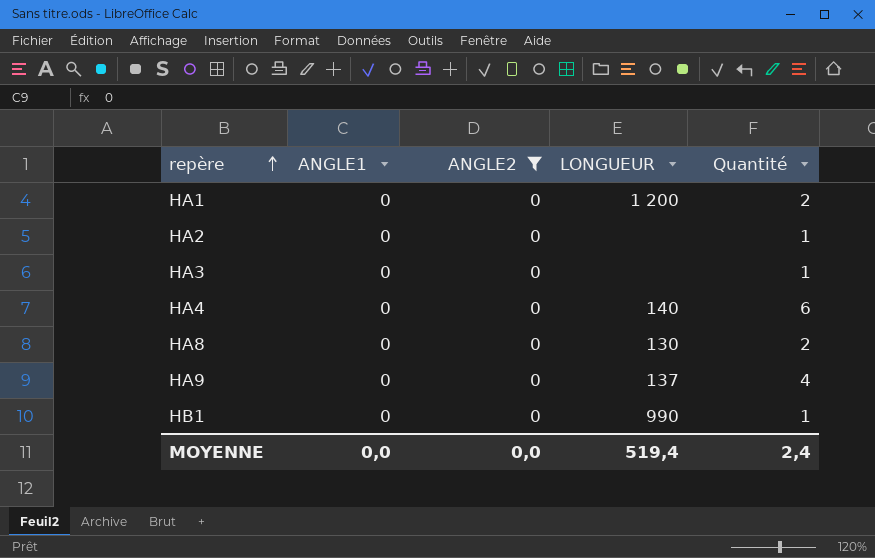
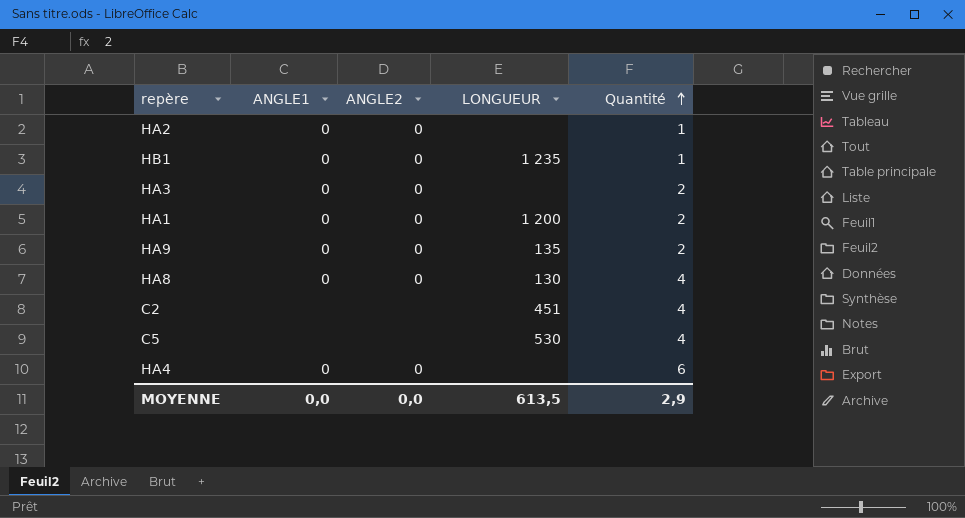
filter: ANGLE2 = 0 -> none
row order: repère ascending -> Quantité ascending
HB1 | LONGUEUR: 990 -> 1 235
HA3 | Quantité: 1 -> 2
HA9 | LONGUEUR: 137 -> 135
HA9 | Quantité: 4 -> 2
HA8 | Quantité: 2 -> 4
HA4 | LONGUEUR: 140 -> none
MOYENNE | LONGUEUR: 519,4 -> 613,5
MOYENNE | Quantité: 2,4 -> 2,9

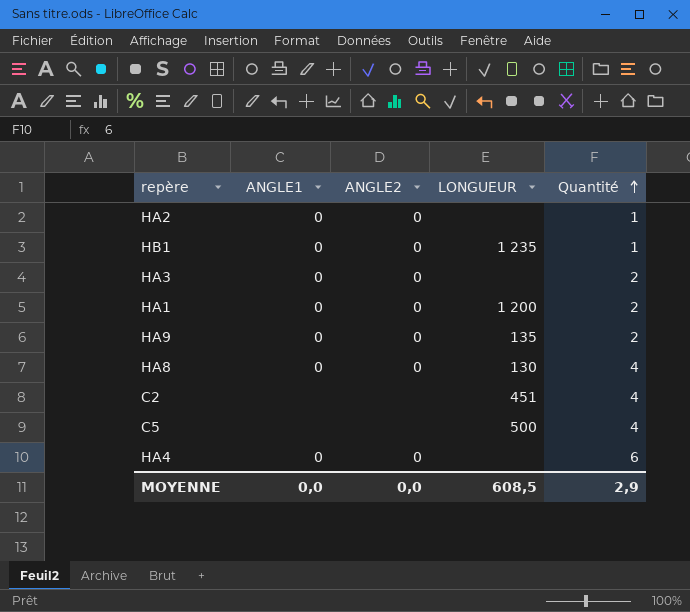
C5 | LONGUEUR: 530 -> 500
MOYENNE | LONGUEUR: 613,5 -> 608,5

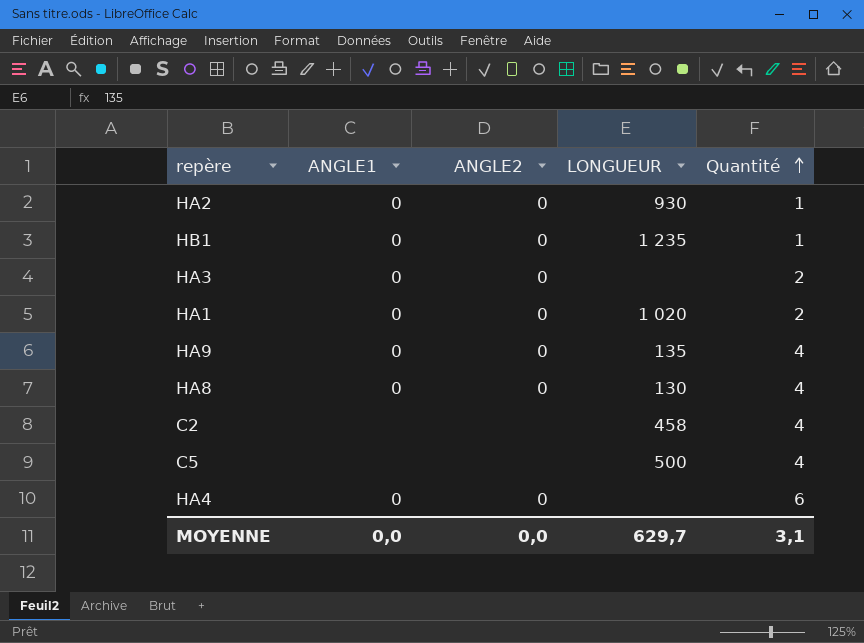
HA2 | LONGUEUR: none -> 930
HA1 | LONGUEUR: 1 200 -> 1 020
HA9 | Quantité: 2 -> 4
C2 | LONGUEUR: 451 -> 458
MOYENNE | LONGUEUR: 608,5 -> 629,7
MOYENNE | Quantité: 2,9 -> 3,1

